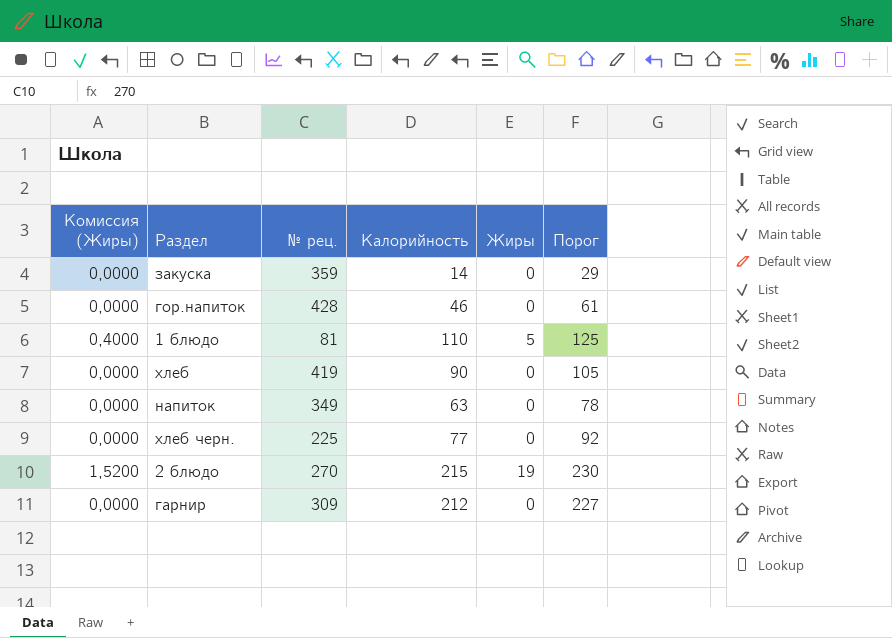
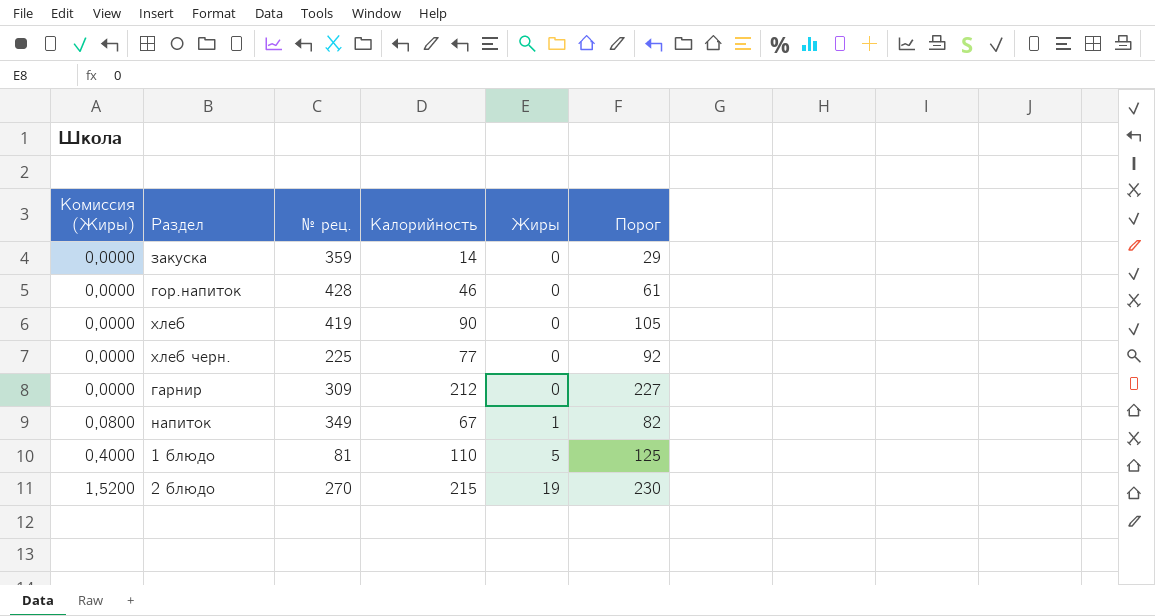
row order: none -> Комиссия (Жиры) ascending
напиток | Комиссия (Жиры): 0,0000 -> 0,0800
напиток | Калорийность: 63 -> 67
напиток | Жиры: 0 -> 1
напиток | Порог: 78 -> 82

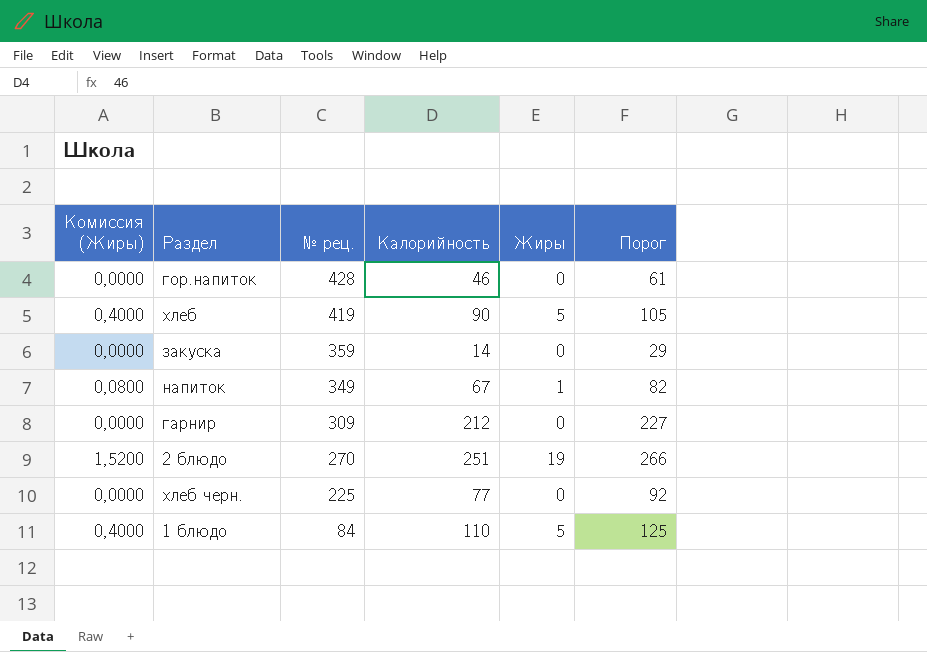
row order: Комиссия (Жиры) ascending -> № рец. descending
хлеб | Комиссия (Жиры): 0,0000 -> 0,4000
хлеб | Жиры: 0 -> 5
2 блюдо | Калорийность: 215 -> 251
2 блюдо | Порог: 230 -> 266
1 блюдо | № рец.: 81 -> 84

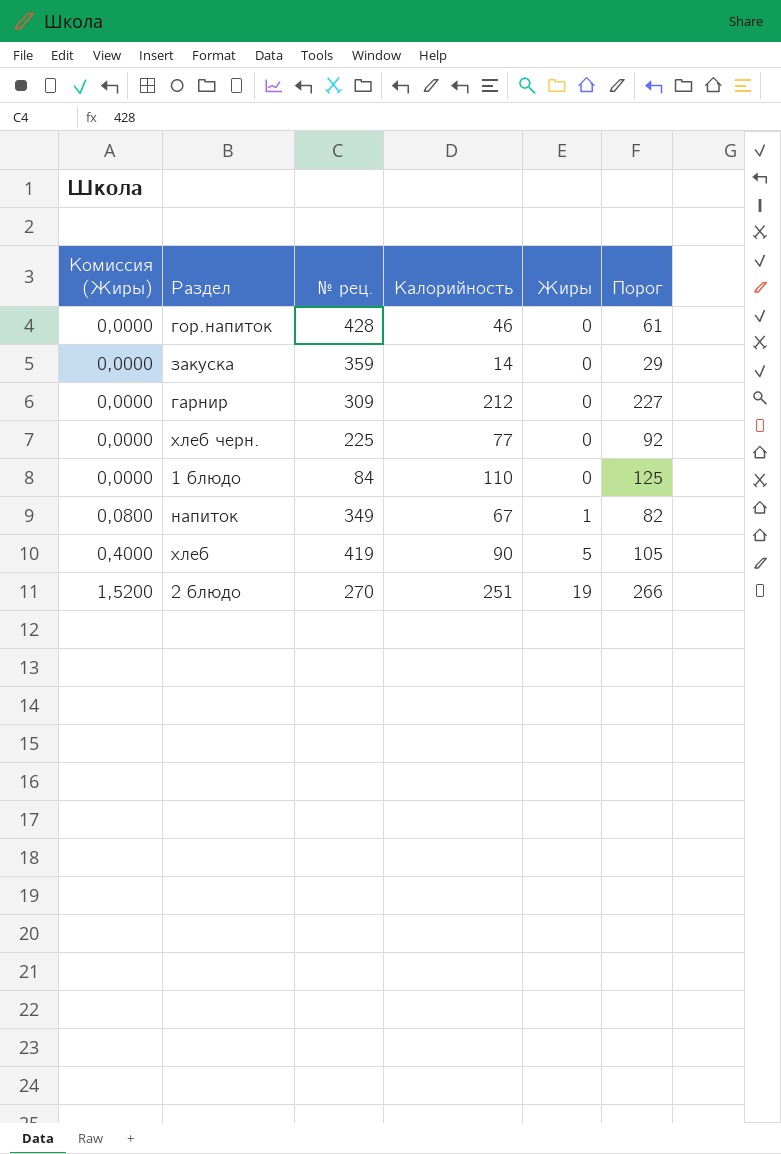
row order: № рец. descending -> Комиссия (Жиры) ascending
1 блюдо | Комиссия (Жиры): 0,4000 -> 0,0000
1 блюдо | Жиры: 5 -> 0

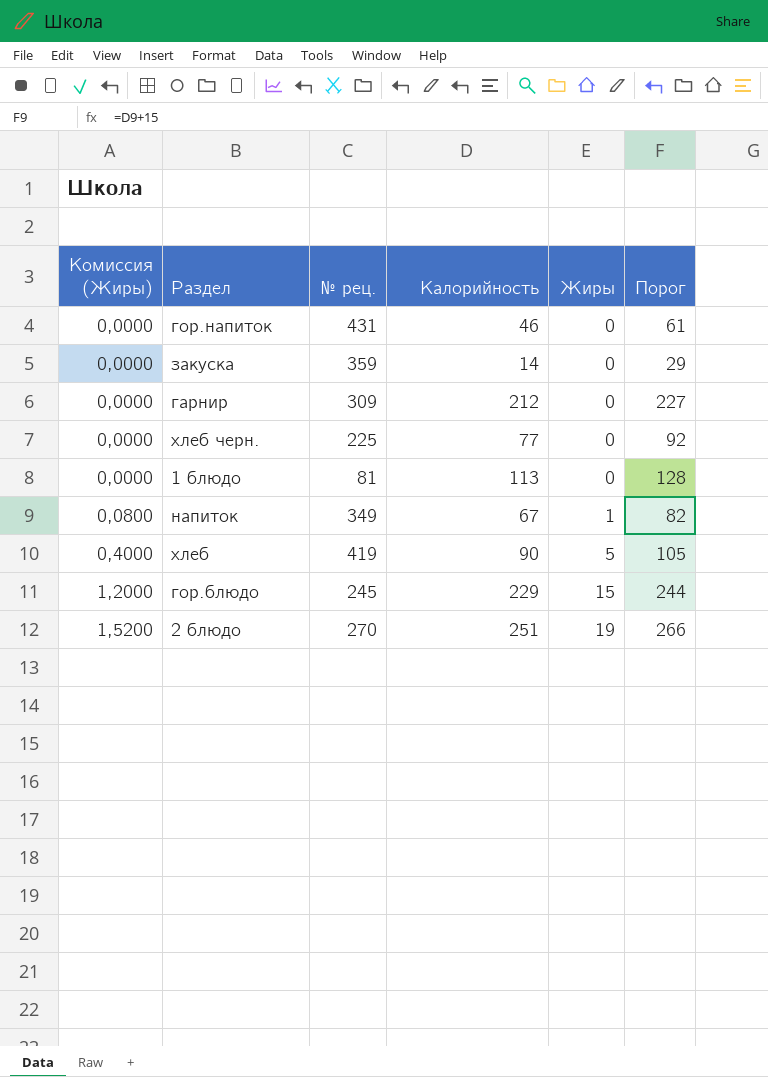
гор.напиток | № рец.: 428 -> 431
1 блюдо | № рец.: 84 -> 81
1 блюдо | Калорийность: 110 -> 113
1 блюдо | Порог: 125 -> 128
row гор.блюдо: none -> 1,2000 | 245 | 229 | 15 | 244

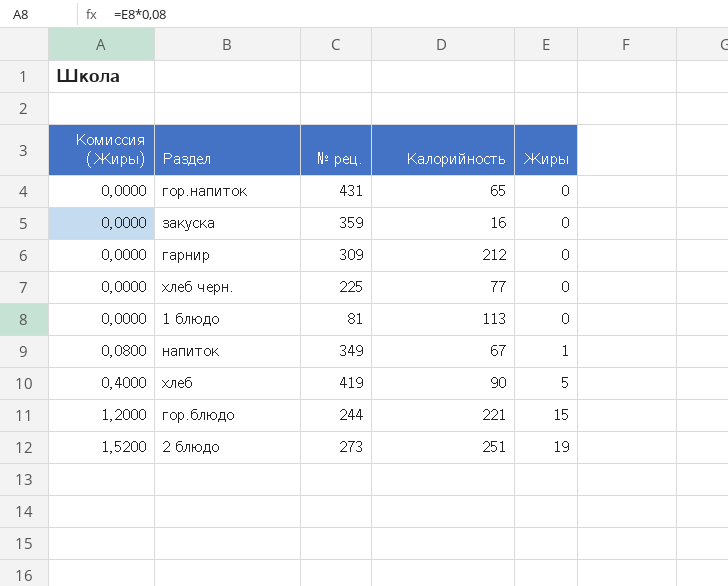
column Порог | formula: [Калорийность] + 15 -> none
гор.напиток | Калорийность: 46 -> 65
закуска | Калорийность: 14 -> 16
гор.блюдо | № рец.: 245 -> 244
гор.блюдо | Калорийность: 229 -> 221
2 блюдо | № рец.: 270 -> 273

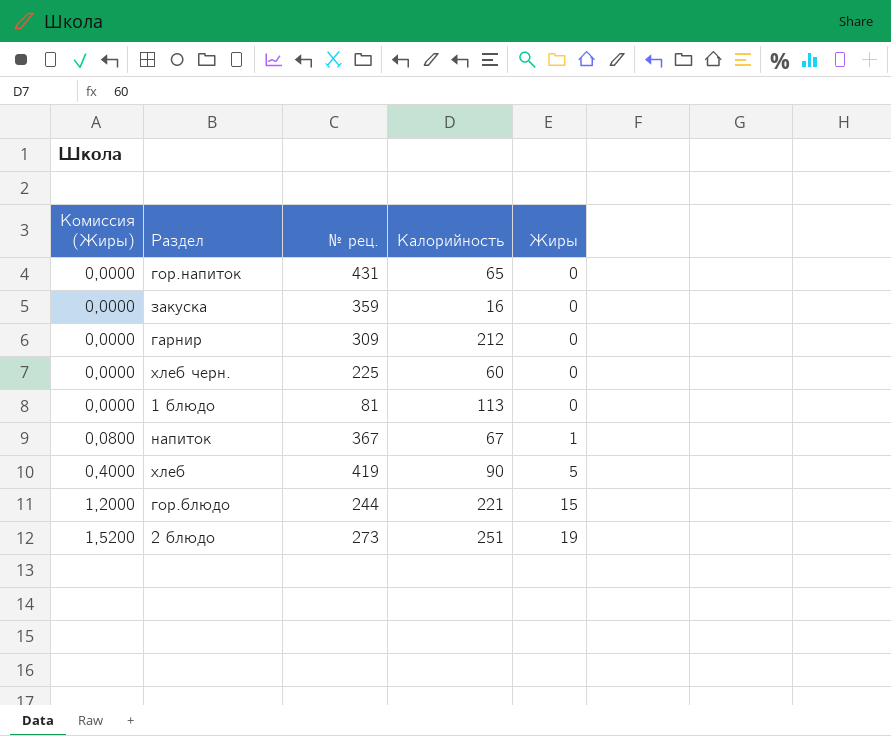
хлеб черн. | Калорийность: 77 -> 60
напиток | № рец.: 349 -> 367

